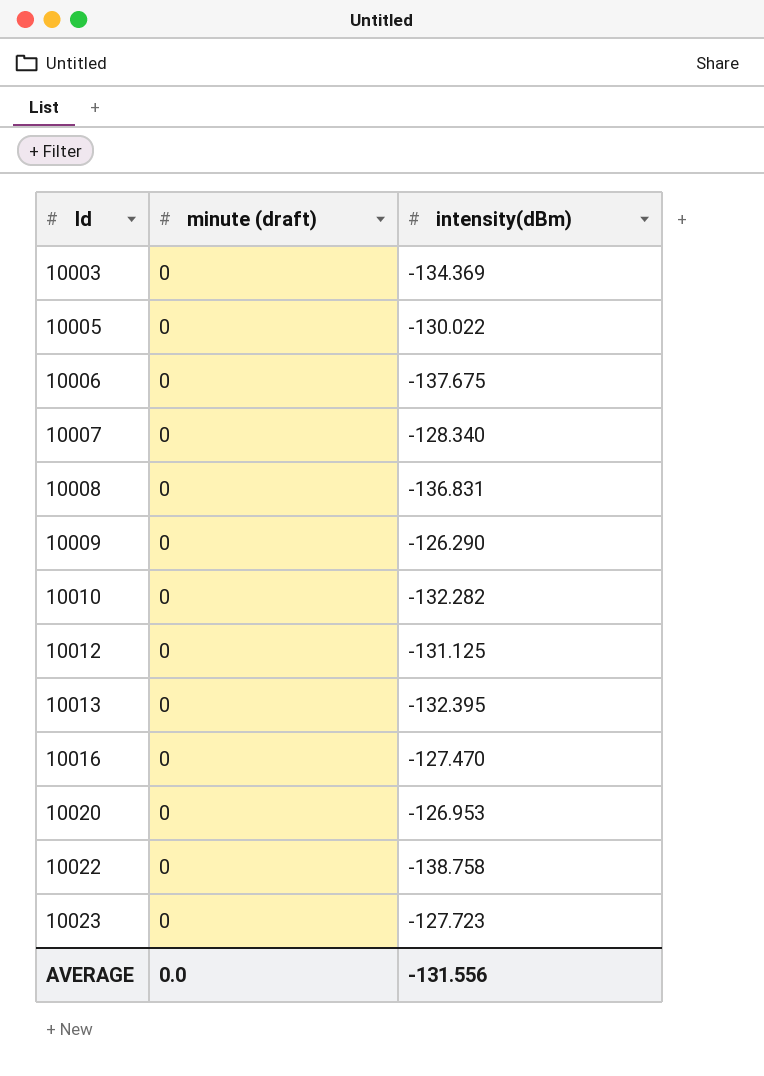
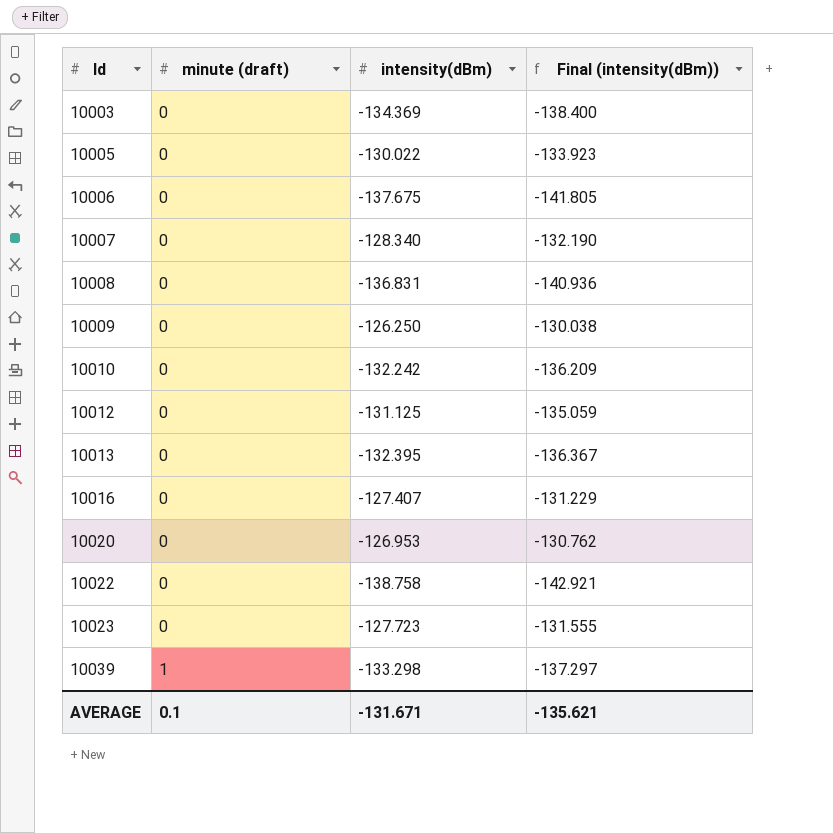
column Final (intensity(dBm)) | formula: none -> [intensity(dBm)] * 1.03
10009 | intensity(dBm): -126.290 -> -126.250
10010 | intensity(dBm): -132.282 -> -132.242
10016 | intensity(dBm): -127.470 -> -127.407
row 10039: none -> 1 | -133.298 | -137.297
AVERAGE | minute (draft): 0.0 -> 0.1
AVERAGE | intensity(dBm): -131.556 -> -131.671

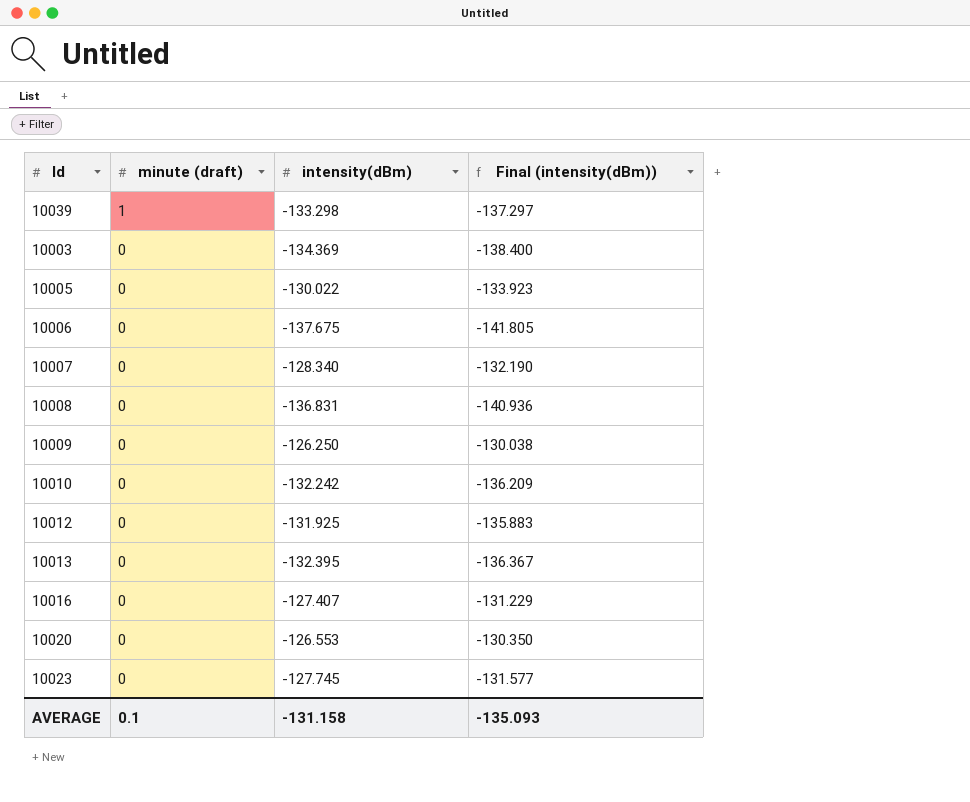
row order: Id ascending -> minute (draft) descending
row 10022: 0 | -138.758 | -142.921 -> none
10012 | intensity(dBm): -131.125 -> -131.925
10012 | Final (intensity(dBm)): -135.059 -> -135.883
10020 | intensity(dBm): -126.953 -> -126.553
10020 | Final (intensity(dBm)): -130.762 -> -130.350
10023 | intensity(dBm): -127.723 -> -127.745
10023 | Final (intensity(dBm)): -131.555 -> -131.577
AVERAGE | intensity(dBm): -131.671 -> -131.158
AVERAGE | Final (intensity(dBm)): -135.621 -> -135.093

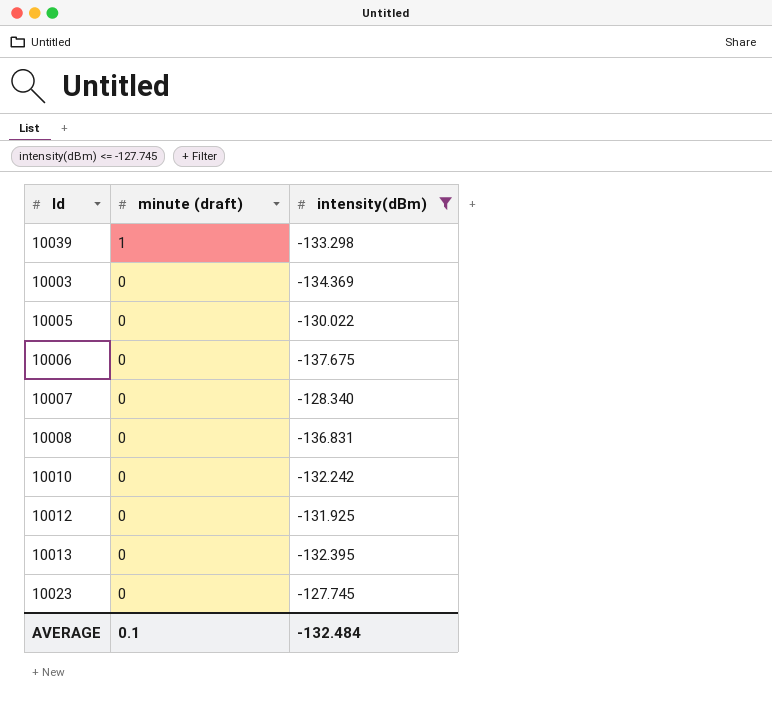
filter: none -> intensity(dBm) <= -127.745
column Final (intensity(dBm)) | formula: [intensity(dBm)] * 1.03 -> none
AVERAGE | intensity(dBm): -131.158 -> -132.484

